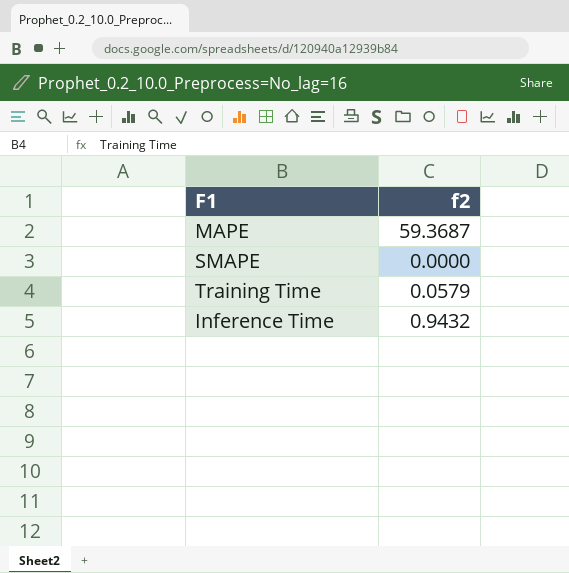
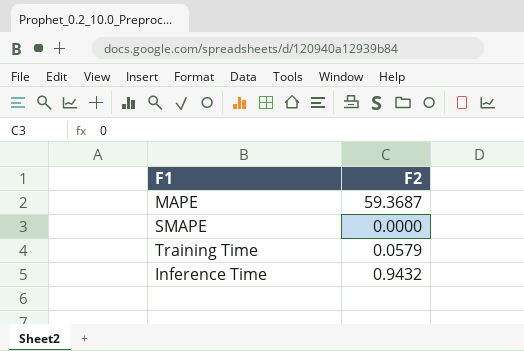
column name: f2 -> F2

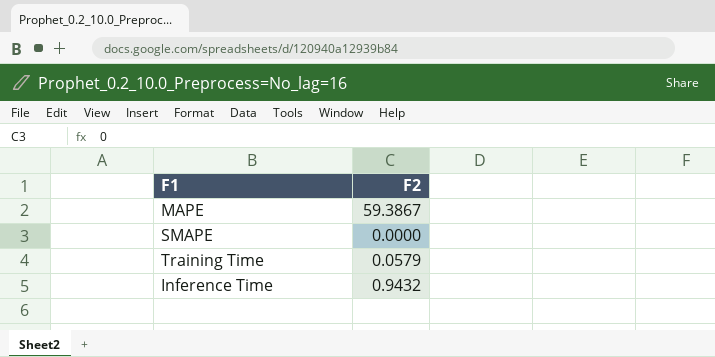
MAPE | F2: 59.3687 -> 59.3867

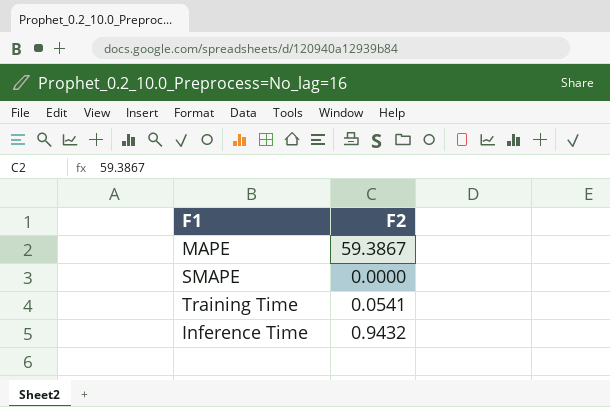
Training Time | F2: 0.0579 -> 0.0541

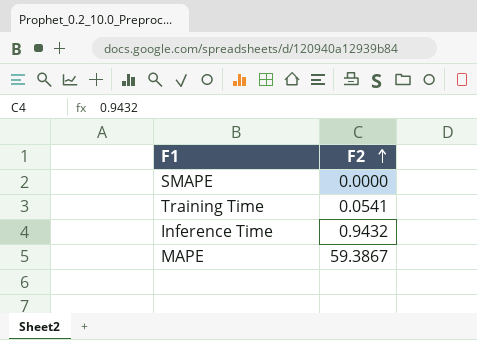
row order: none -> F2 ascending

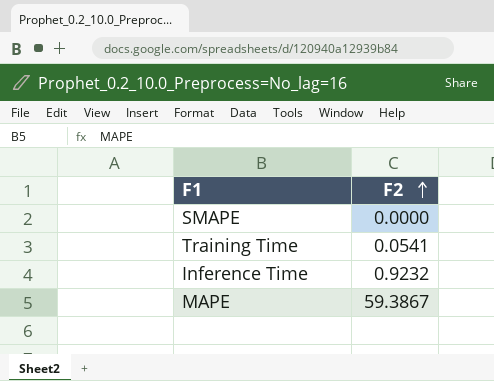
Inference Time | F2: 0.9432 -> 0.9232

